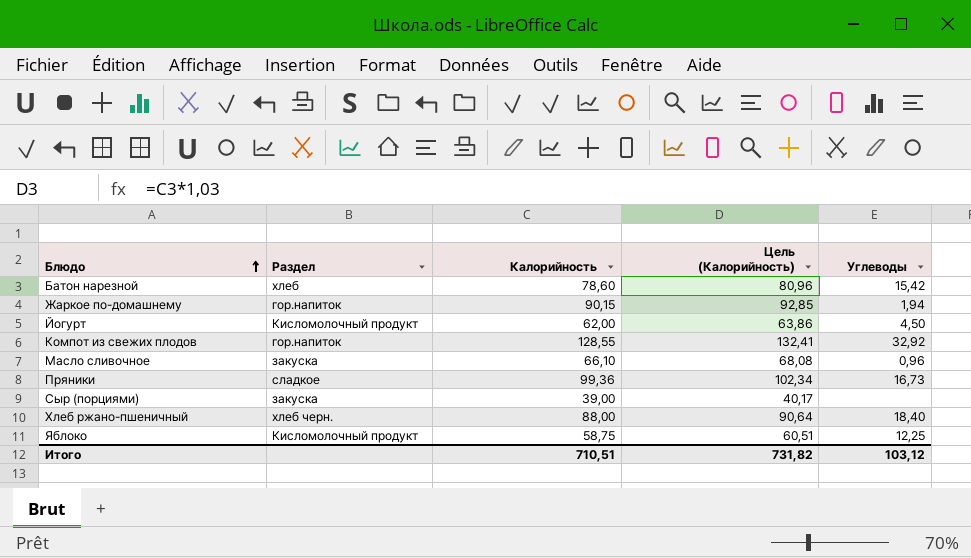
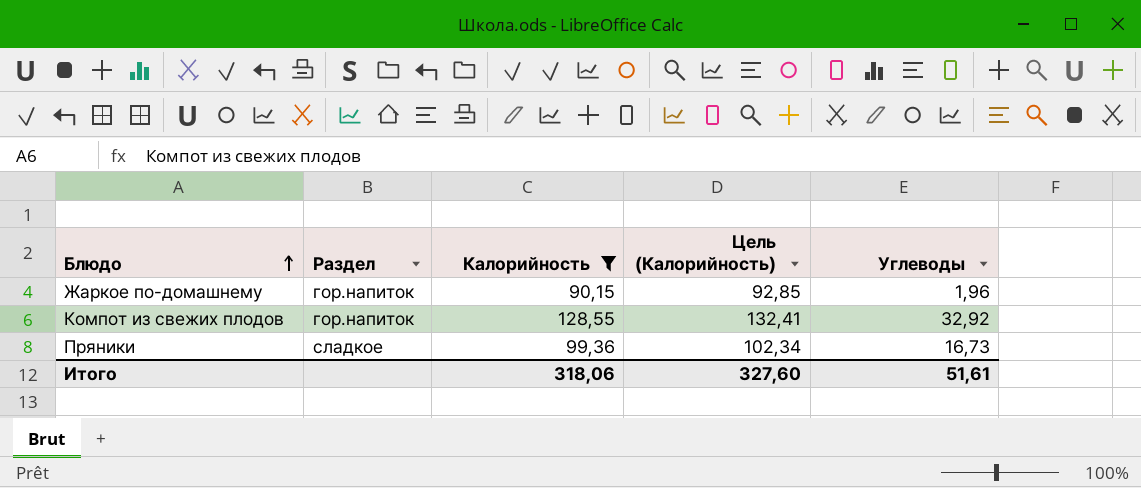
filter: none -> Калорийность >= 90,15
Жаркое по-домашнему | Углеводы: 1,94 -> 1,96
Итого | Калорийность: 710,51 -> 318,06
Итого | Цель (Калорийность): 731,82 -> 327,60
Итого | Углеводы: 103,12 -> 51,61

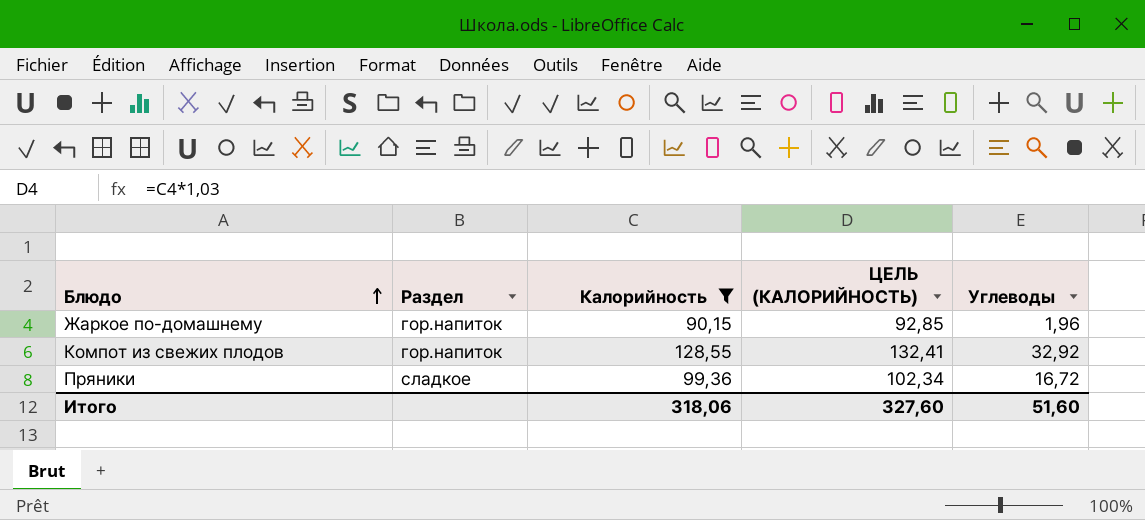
column name: Цель (Калорийность) -> ЦЕЛЬ (КАЛОРИЙНОСТЬ)
Пряники | Углеводы: 16,73 -> 16,72
Итого | Углеводы: 51,61 -> 51,60

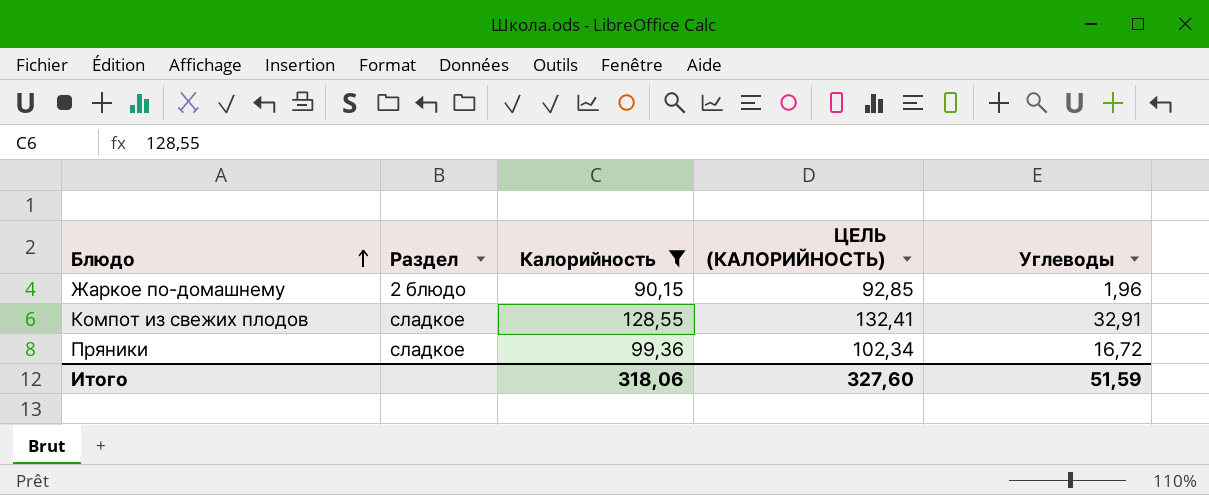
Жаркое по-домашнему | Раздел: гор.напиток -> 2 блюдо
Компот из свежих плодов | Раздел: гор.напиток -> сладкое
Компот из свежих плодов | Углеводы: 32,92 -> 32,91
Итого | Углеводы: 51,60 -> 51,59

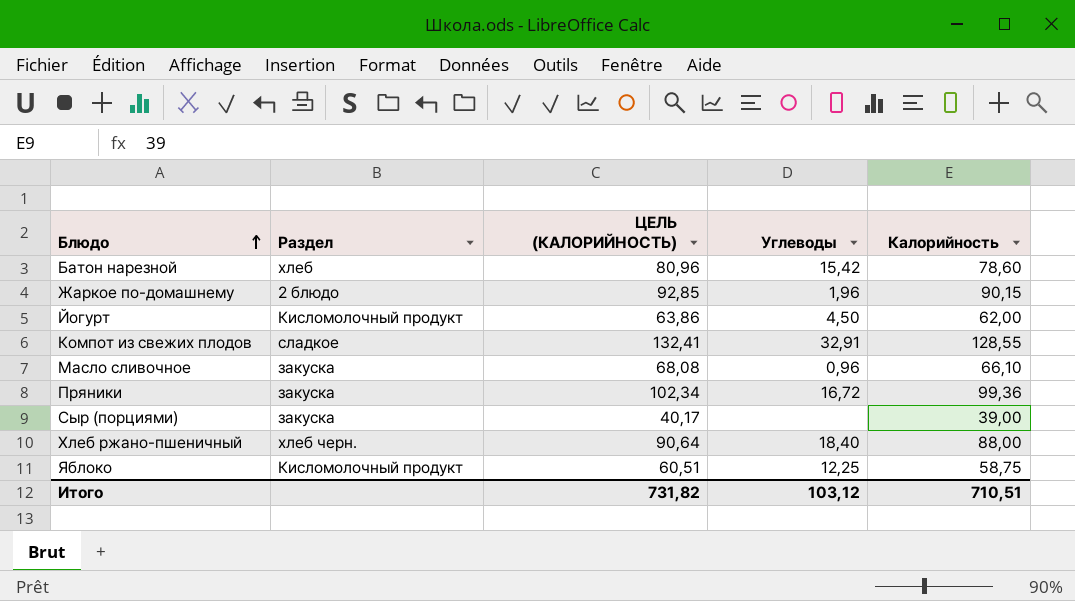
filter: Калорийность >= 90,15 -> none
column Калорийность | position: 3 -> 5
Пряники | Раздел: сладкое -> закуска
Итого | ЦЕЛЬ (КАЛОРИЙНОСТЬ): 327,60 -> 731,82
Итого | Углеводы: 51,59 -> 103,12
Итого | Калорийность: 318,06 -> 710,51

